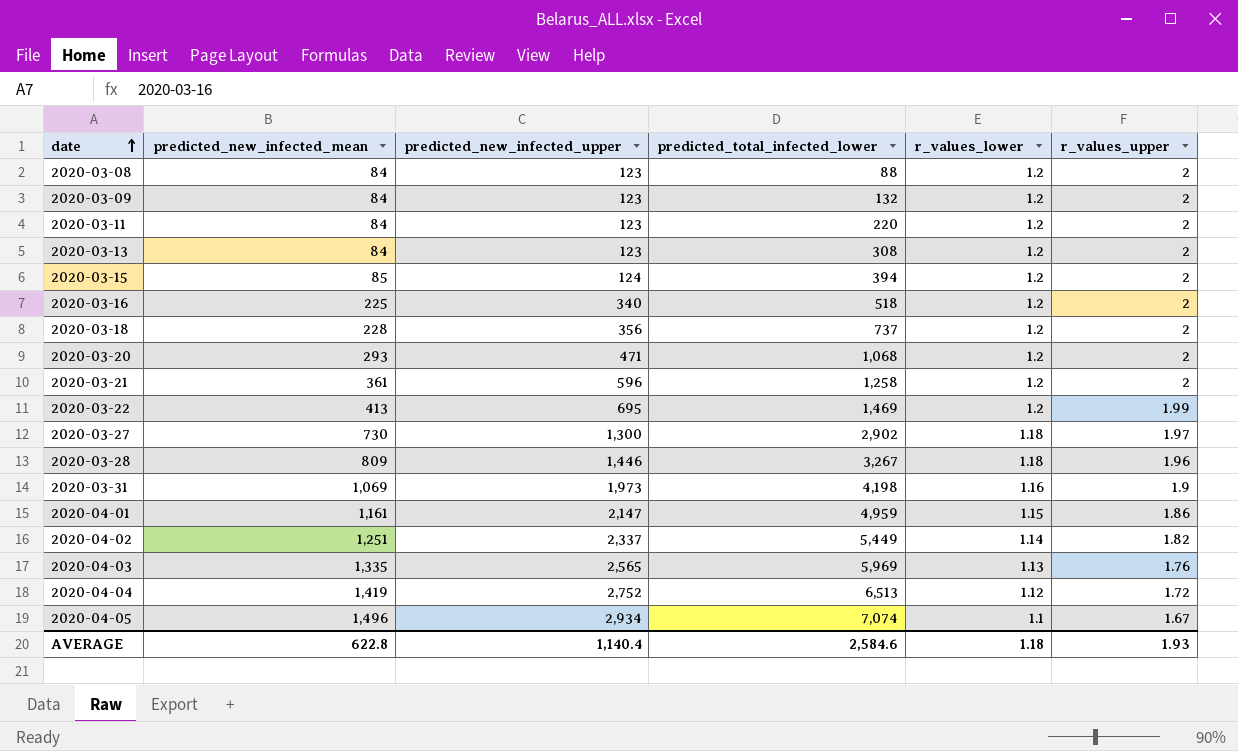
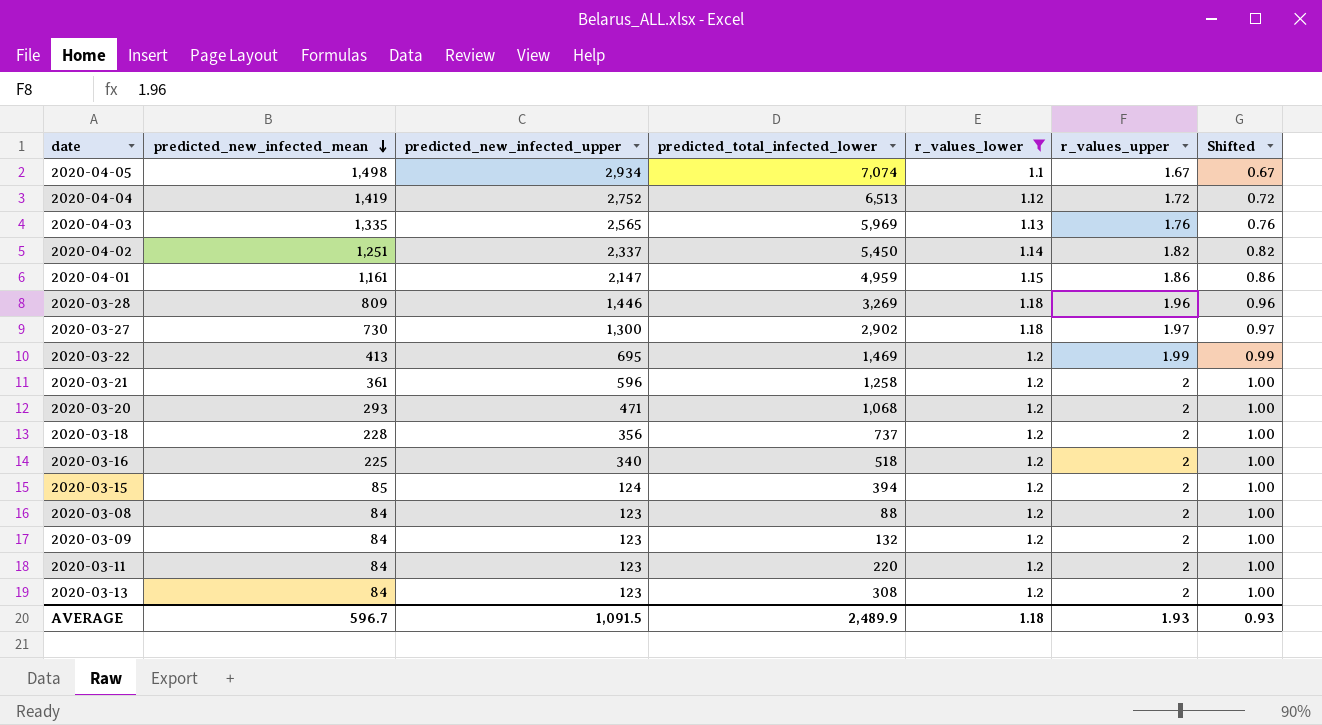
filter: none -> r_values_lower != 1.16
row order: date ascending -> predicted_new_infected_mean descending
column Shifted | formula: none -> [r_values_upper] - 1
2020-04-05 | predicted_new_infected_mean: 1,496 -> 1,498
2020-04-02 | predicted_total_infected_lower: 5,449 -> 5,450
2020-03-28 | predicted_total_infected_lower: 3,267 -> 3,269
AVERAGE | predicted_new_infected_mean: 622.8 -> 596.7
AVERAGE | predicted_new_infected_upper: 1,140.4 -> 1,091.5
AVERAGE | predicted_total_infected_lower: 2,584.6 -> 2,489.9

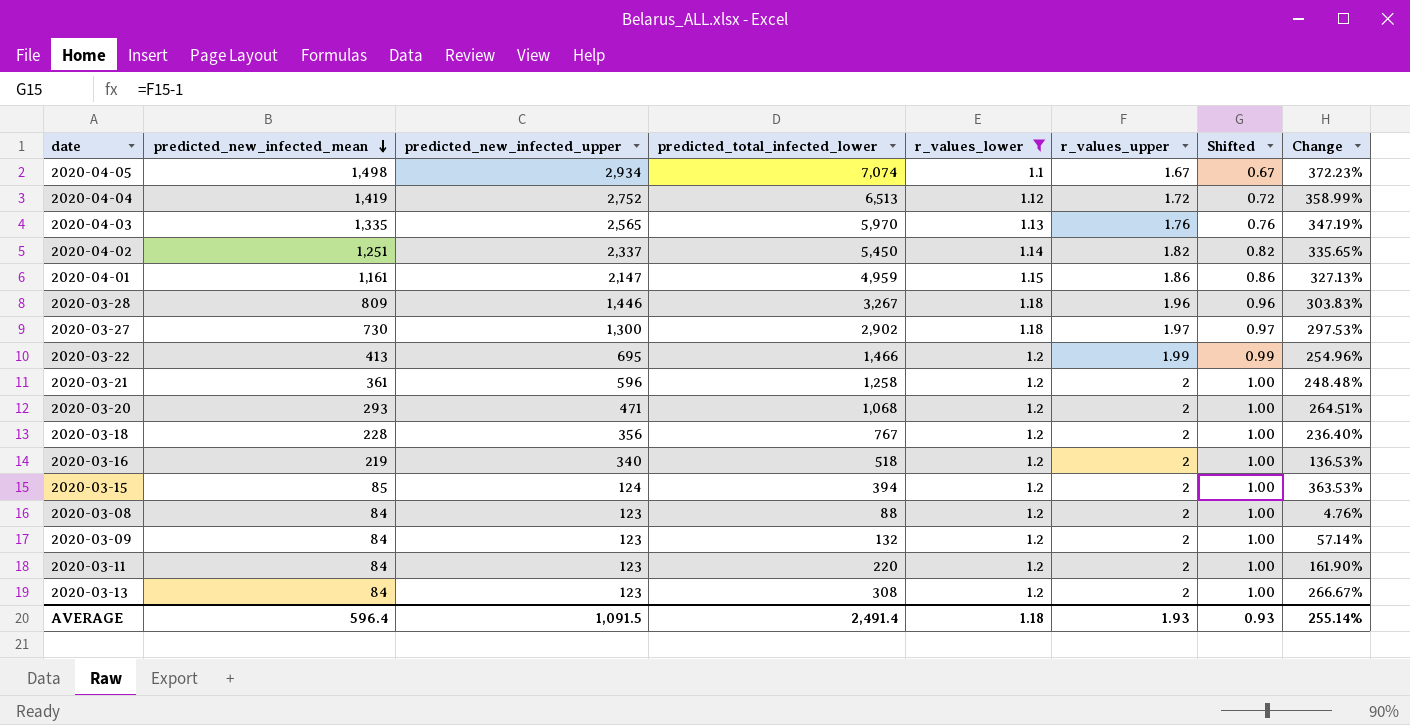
column Change | formula: none -> ([predicted_total_infected_lower] - [predicted_new_infected_mean]) / [predicted_new_infected_mean]
2020-04-03 | predicted_total_infected_lower: 5,969 -> 5,970
2020-03-28 | predicted_total_infected_lower: 3,269 -> 3,267
2020-03-22 | predicted_total_infected_lower: 1,469 -> 1,466
2020-03-18 | predicted_total_infected_lower: 737 -> 767
2020-03-16 | predicted_new_infected_mean: 225 -> 219
AVERAGE | predicted_new_infected_mean: 596.7 -> 596.4
AVERAGE | predicted_total_infected_lower: 2,489.9 -> 2,491.4

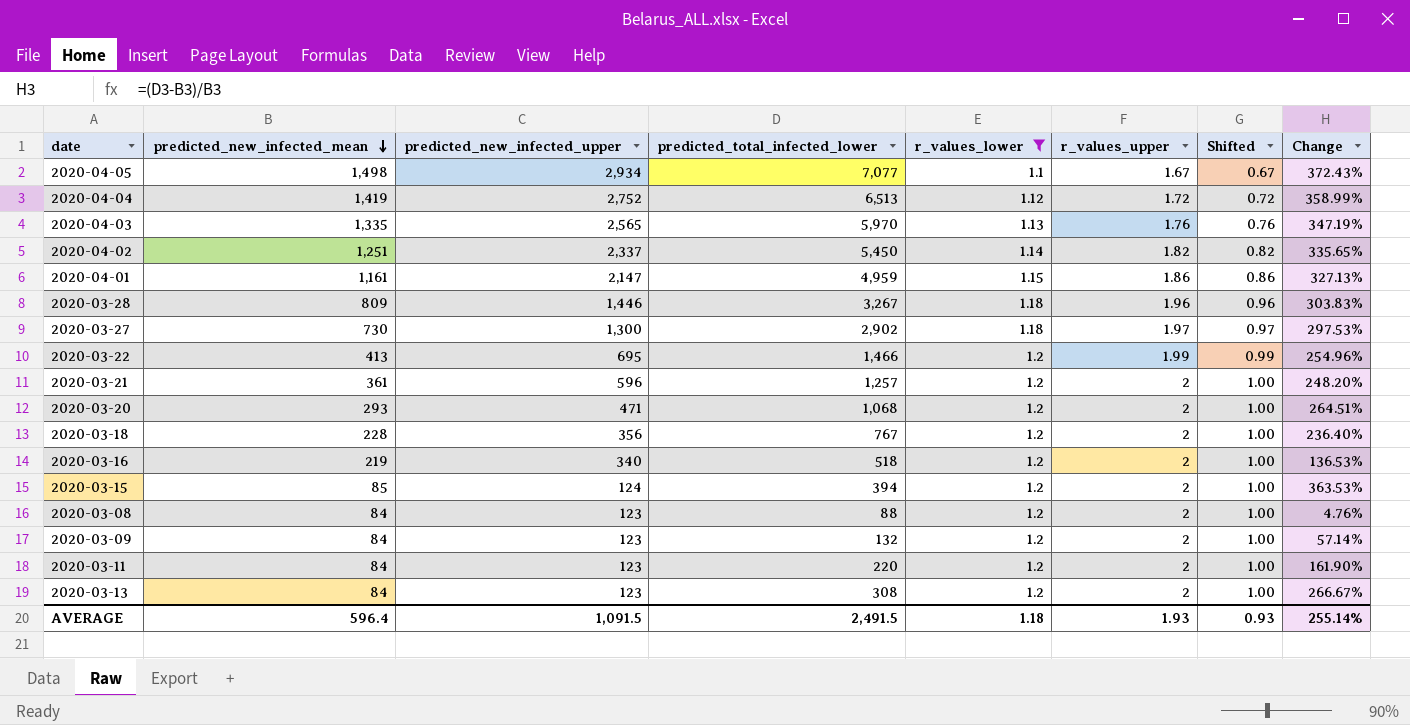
2020-04-05 | predicted_total_infected_lower: 7,074 -> 7,077
2020-04-05 | Change: 372.23% -> 372.43%
2020-03-21 | predicted_total_infected_lower: 1,258 -> 1,257
2020-03-21 | Change: 248.48% -> 248.20%
AVERAGE | predicted_total_infected_lower: 2,491.4 -> 2,491.5

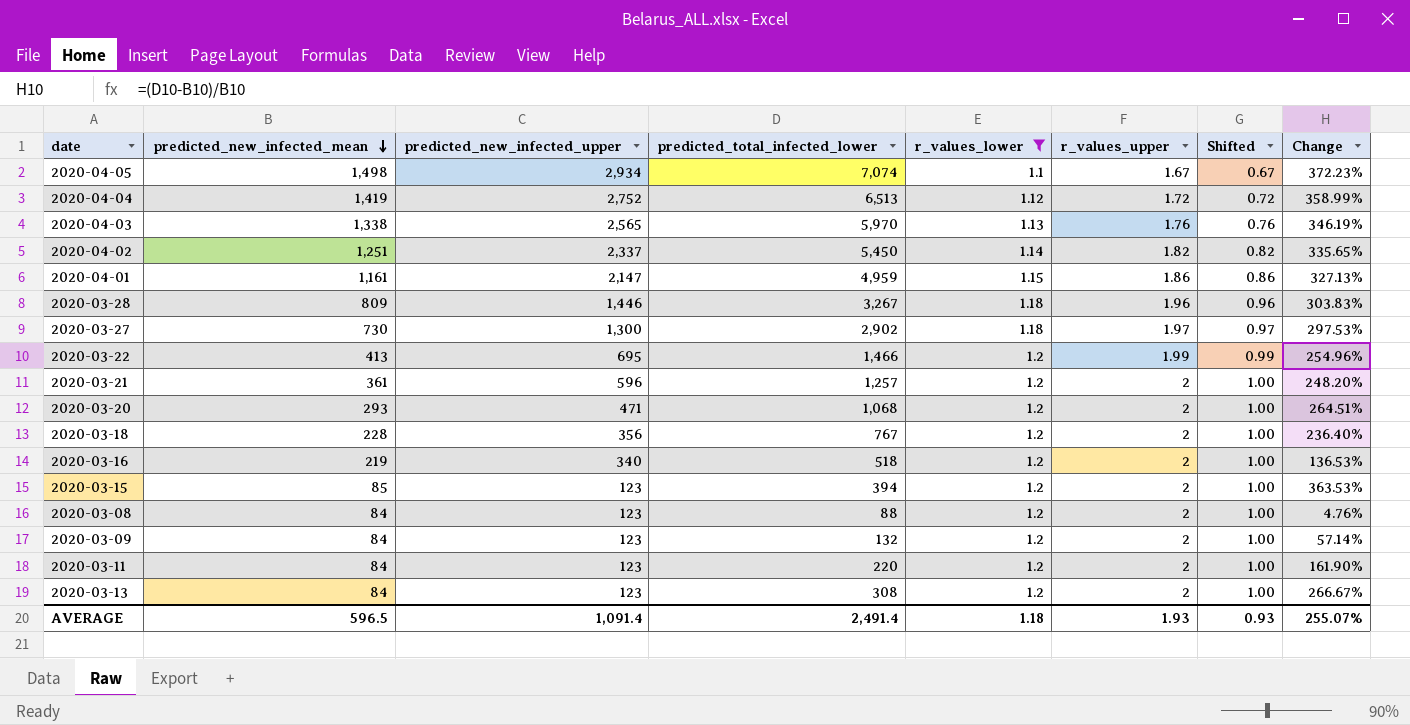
2020-04-05 | predicted_total_infected_lower: 7,077 -> 7,074
2020-04-05 | Change: 372.43% -> 372.23%
2020-04-03 | predicted_new_infected_mean: 1,335 -> 1,338
2020-04-03 | Change: 347.19% -> 346.19%
2020-03-15 | predicted_new_infected_upper: 124 -> 123
AVERAGE | predicted_new_infected_mean: 596.4 -> 596.5
AVERAGE | predicted_new_infected_upper: 1,091.5 -> 1,091.4
AVERAGE | predicted_total_infected_lower: 2,491.5 -> 2,491.4
AVERAGE | Change: 255.14% -> 255.07%

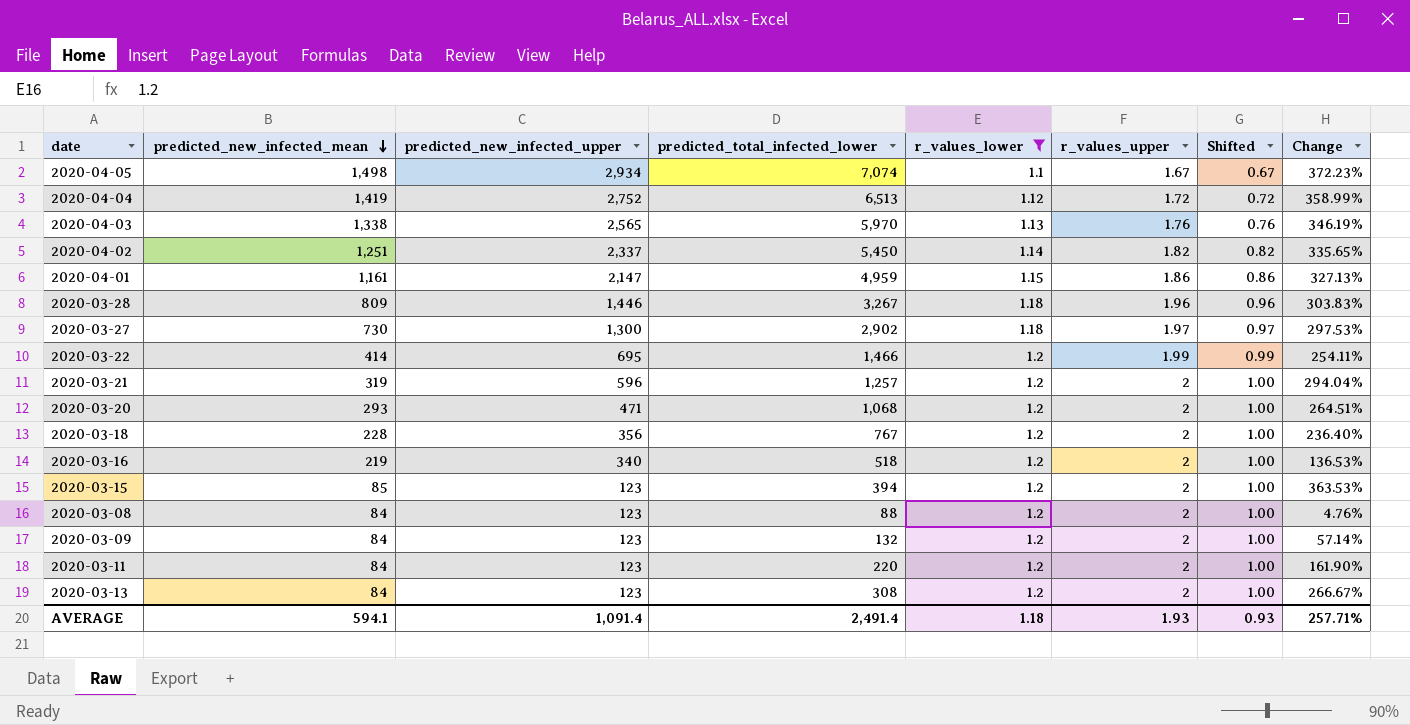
2020-03-22 | predicted_new_infected_mean: 413 -> 414
2020-03-22 | Change: 254.96% -> 254.11%
2020-03-21 | predicted_new_infected_mean: 361 -> 319
2020-03-21 | Change: 248.20% -> 294.04%
AVERAGE | predicted_new_infected_mean: 596.5 -> 594.1
AVERAGE | Change: 255.07% -> 257.71%

